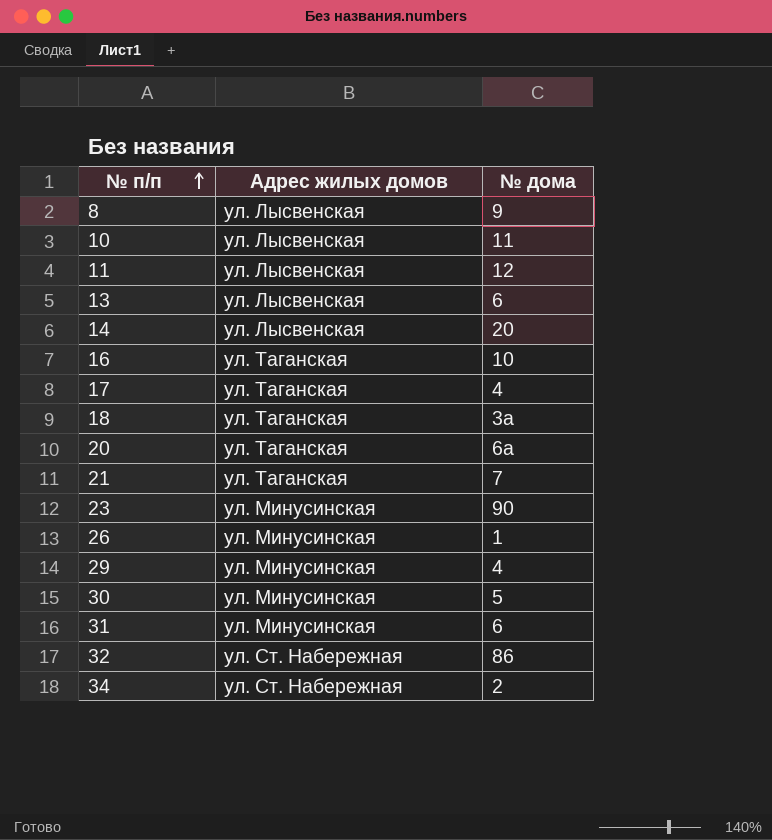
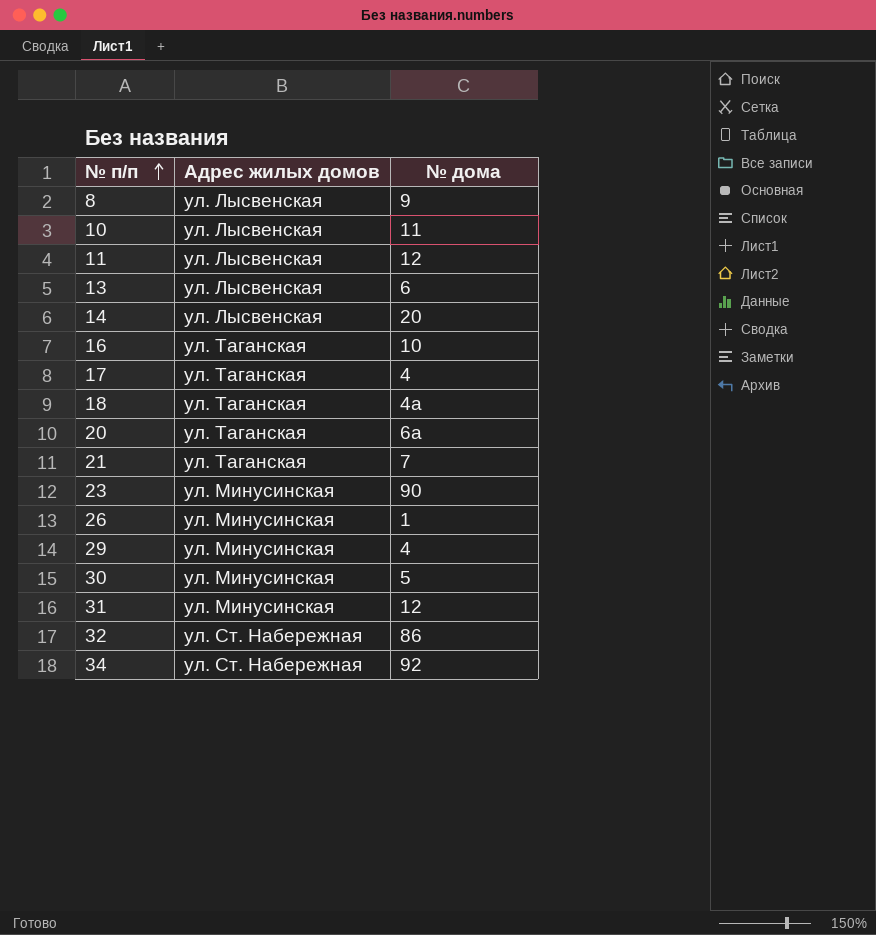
18 | № дома: 3а -> 4а
31 | № дома: 6 -> 12
34 | № дома: 2 -> 92

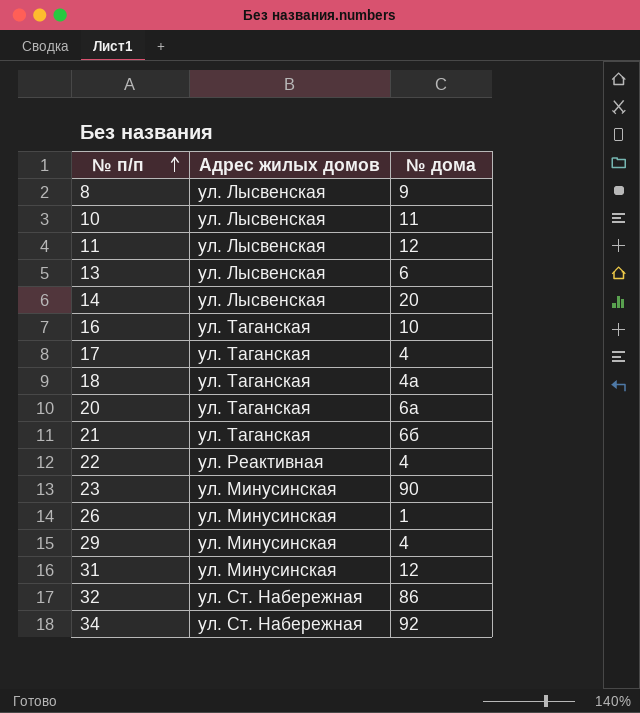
row 30: ул. Минусинская | 5 -> none
21 | № дома: 7 -> 6б
row 22: none -> ул. Реактивная | 4

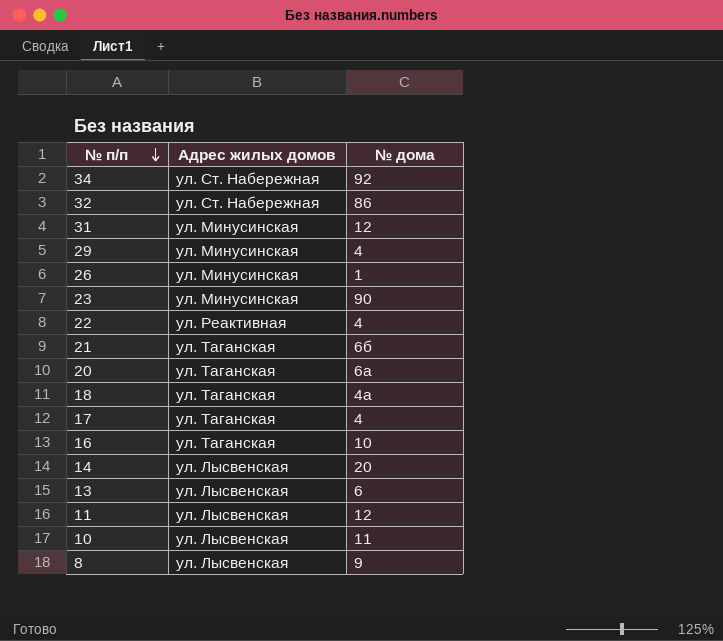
row order: № п/п ascending -> № п/п descending

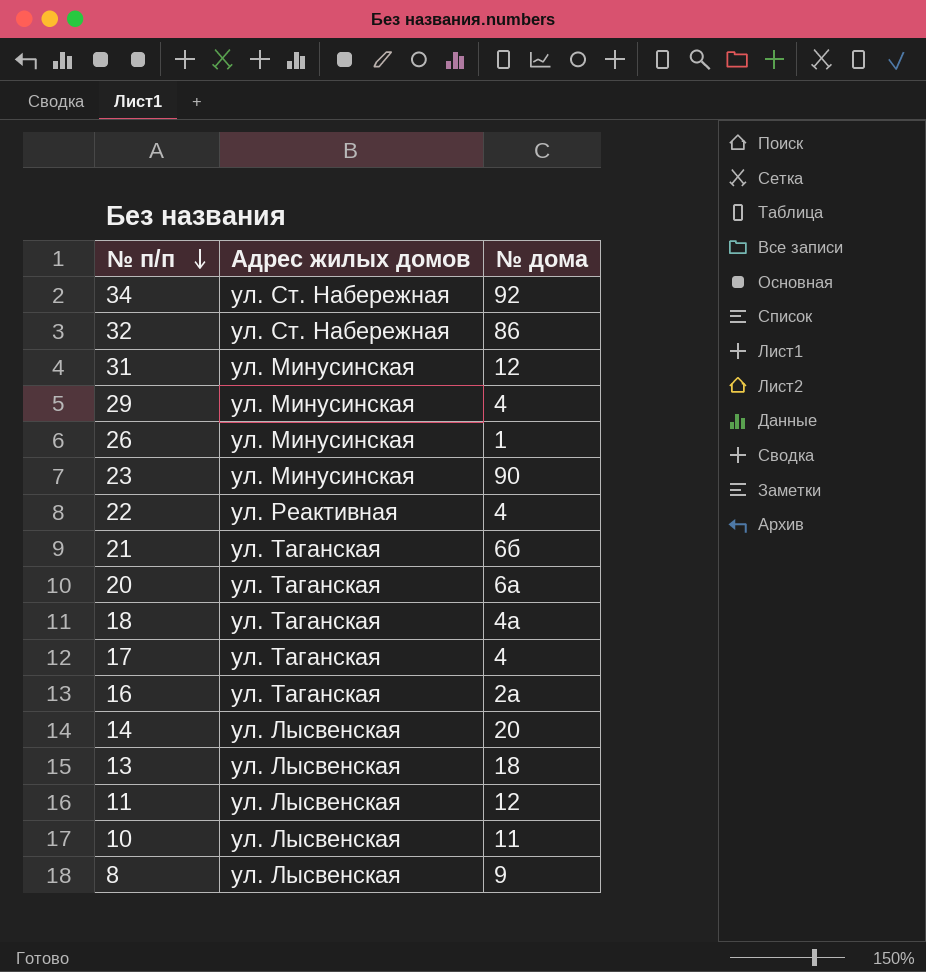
16 | № дома: 10 -> 2а
13 | № дома: 6 -> 18

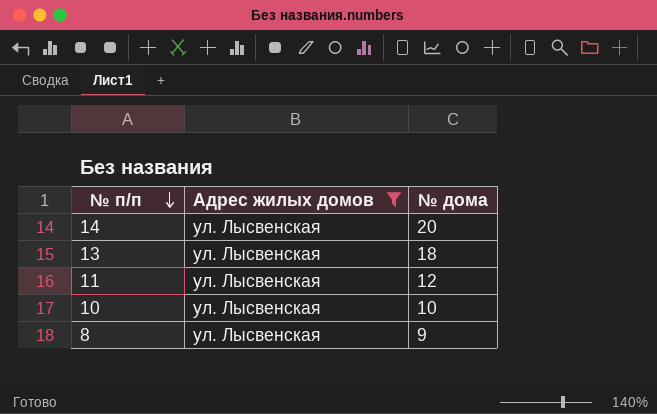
filter: none -> Адрес жилых домов = ул. Лысвенская
10 | № дома: 11 -> 10

